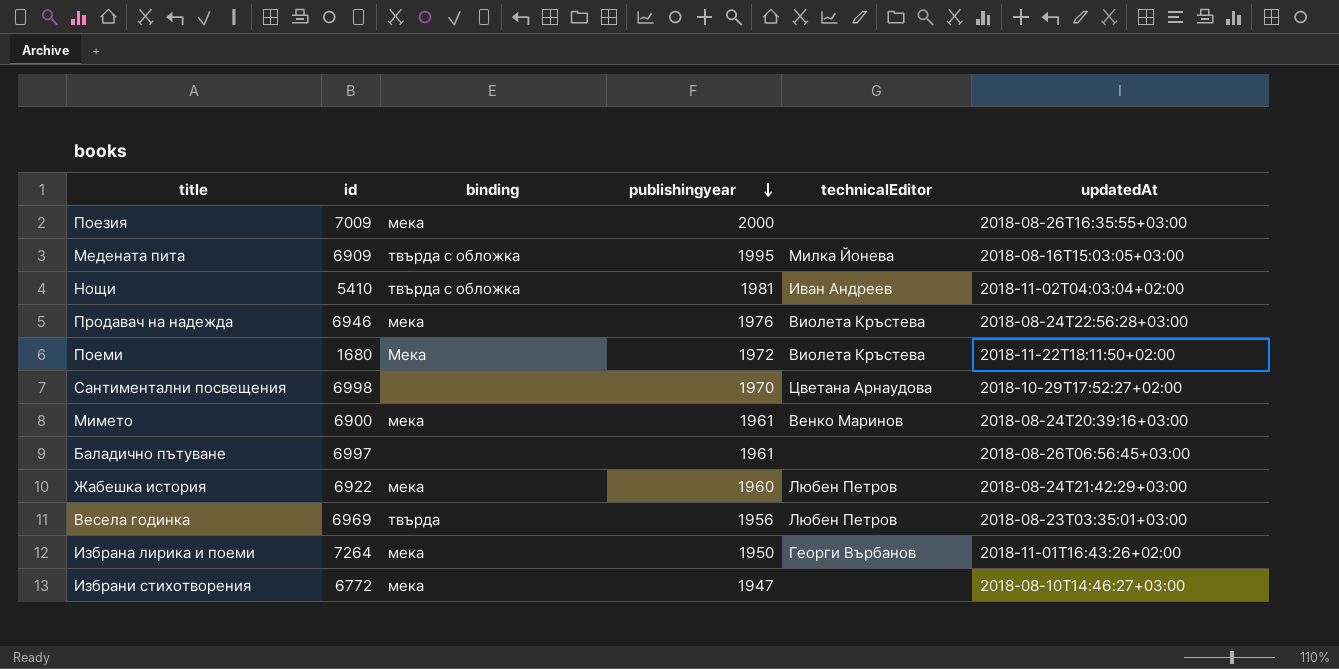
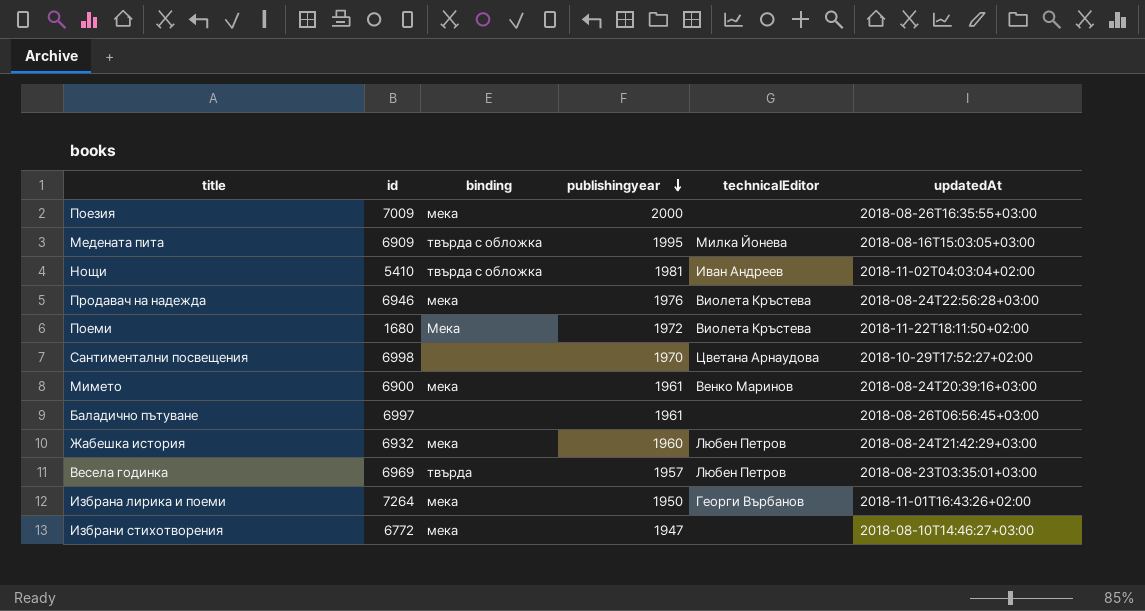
Жабешка история | id: 6922 -> 6932
Весела годинка | publishingyear: 1956 -> 1957

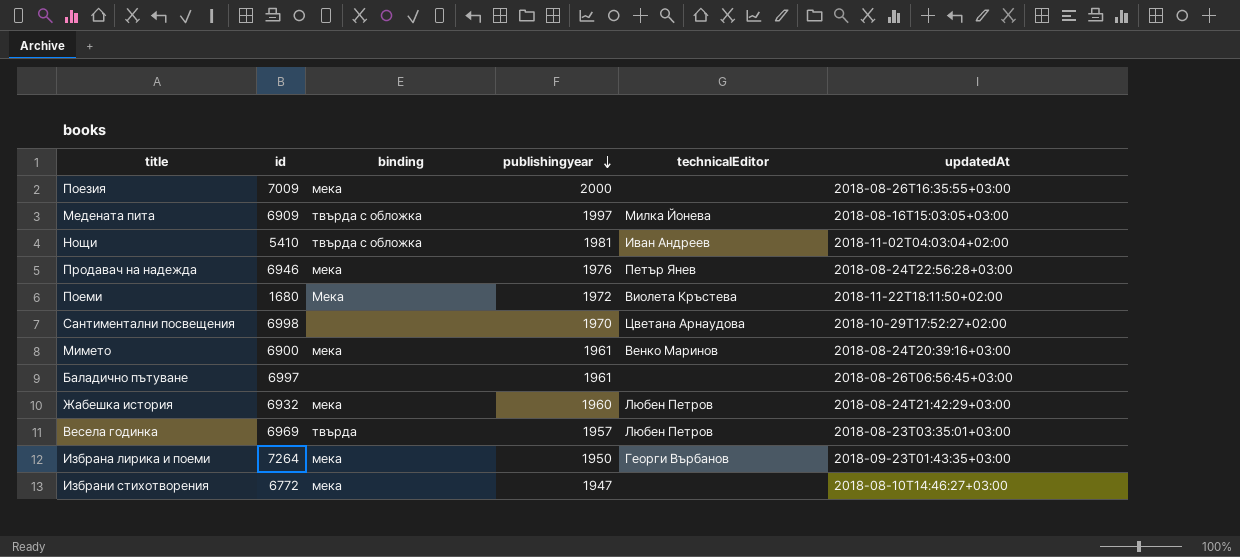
Медената пита | publishingyear: 1995 -> 1997
Продавач на надежда | technicalEditor: Виолета Кръстева -> Петър Янев
Избрана лирика и поеми | updatedAt: 2018-11-01T16:43:26+02:00 -> 2018-09-23T01:43:35+03:00

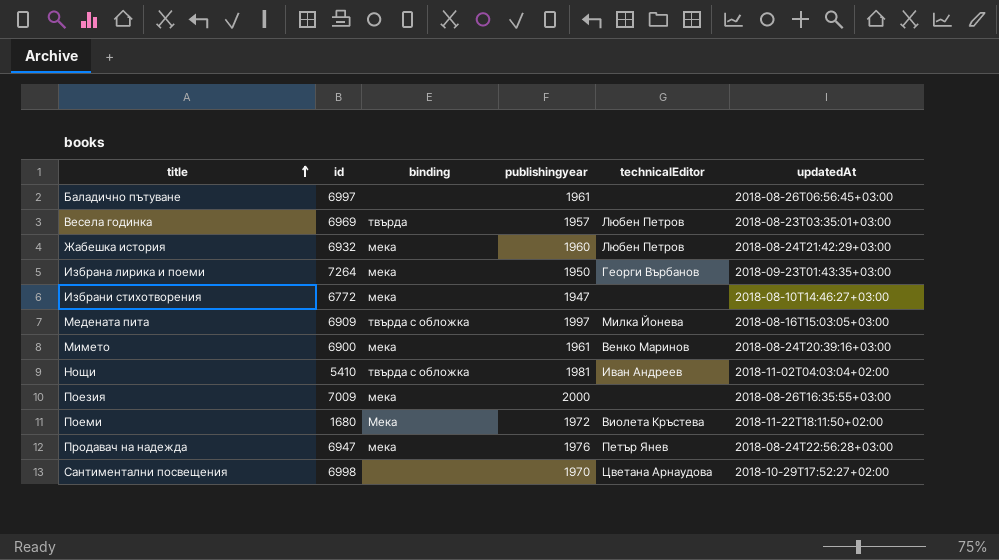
row order: publishingyear descending -> title ascending
Продавач на надежда | id: 6946 -> 6947

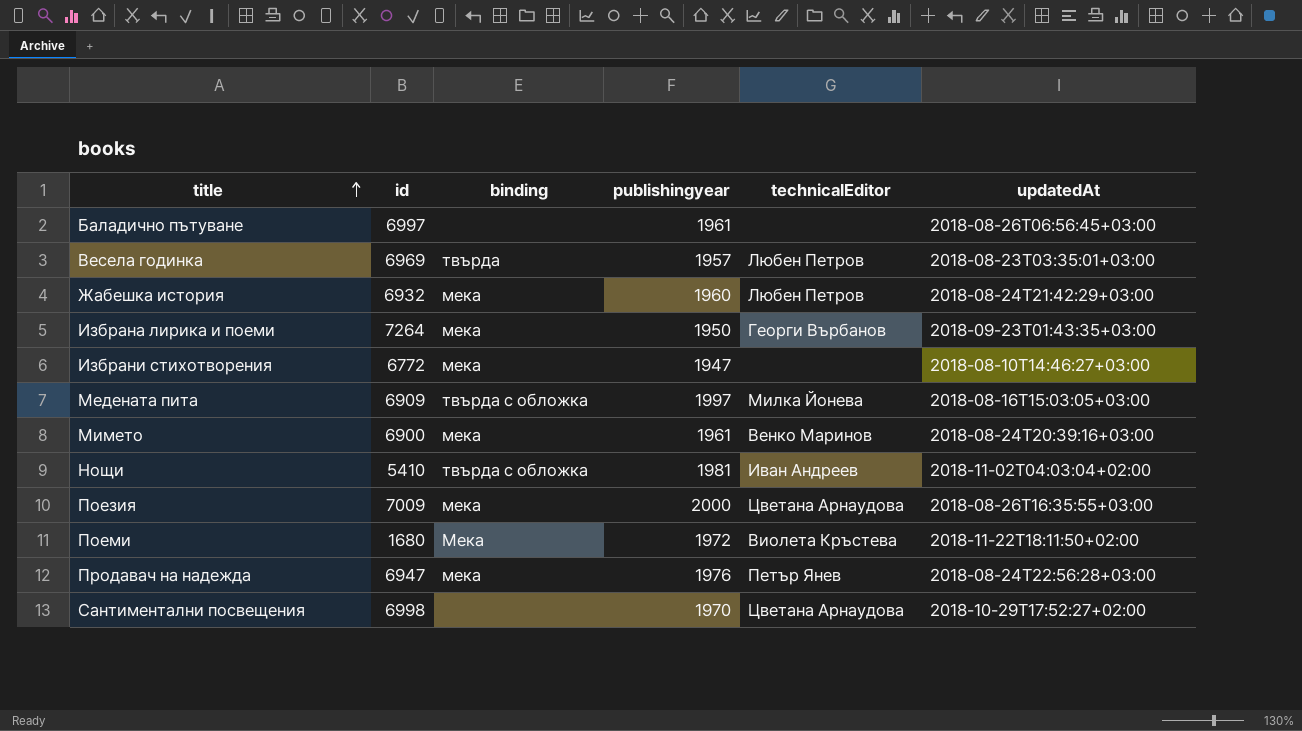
Поезия | technicalEditor: none -> Цветана Арнаудова

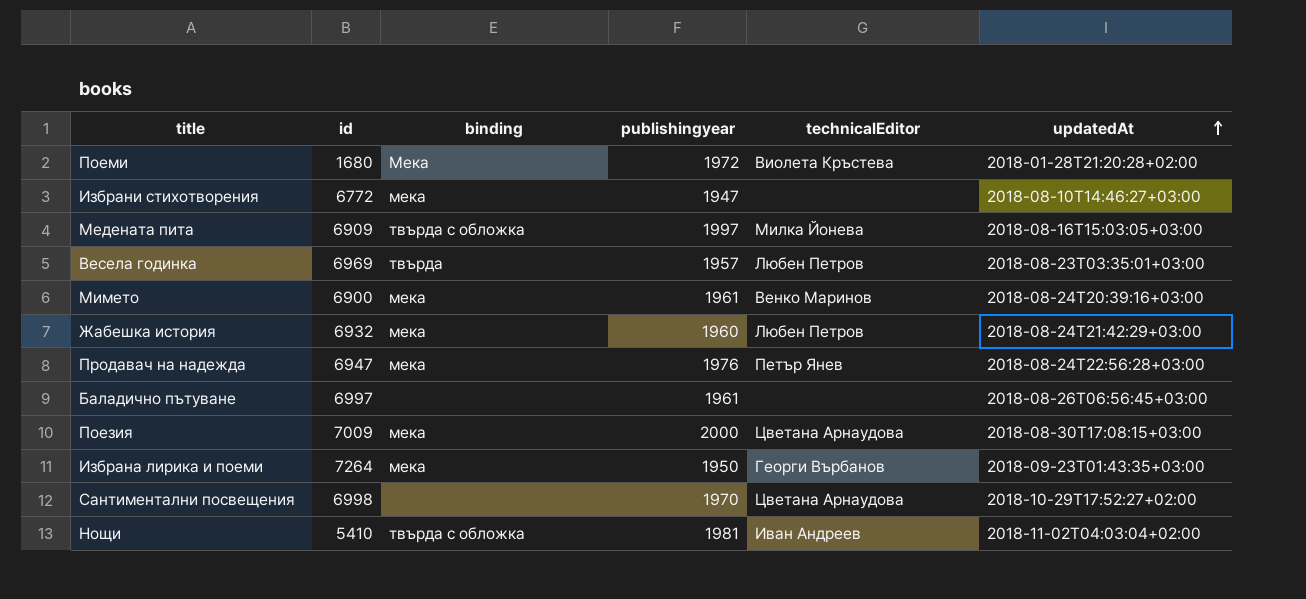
row order: title ascending -> updatedAt ascending
Поеми | updatedAt: 2018-11-22T18:11:50+02:00 -> 2018-01-28T21:20:28+02:00
Поезия | updatedAt: 2018-08-26T16:35:55+03:00 -> 2018-08-30T17:08:15+03:00

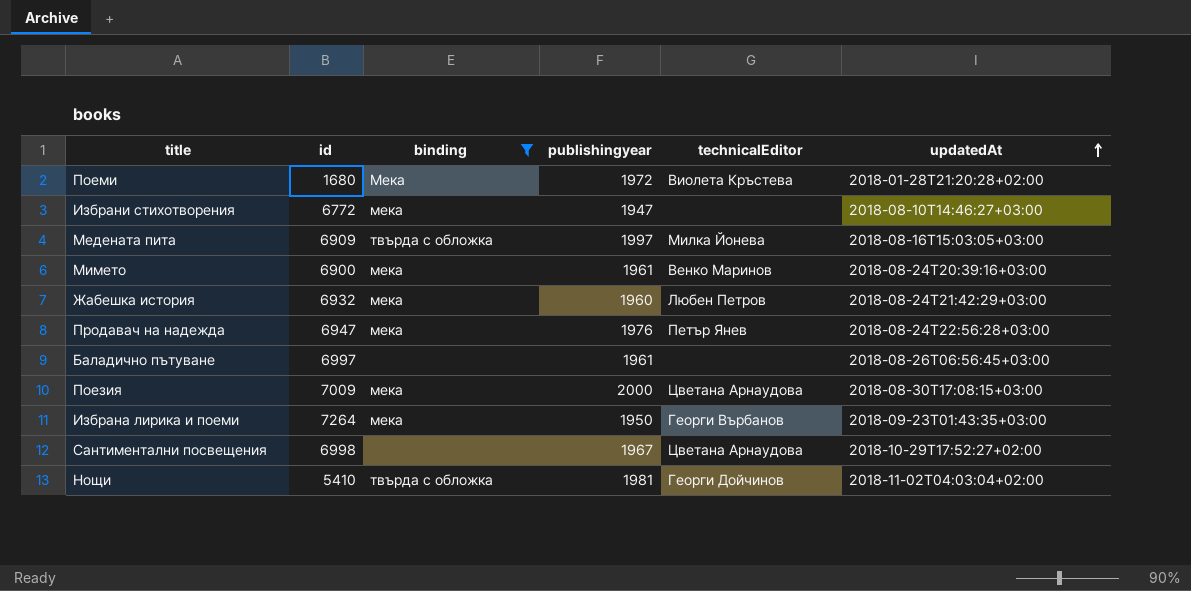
filter: none -> binding != твърда
Сантиментални посвещения | publishingyear: 1970 -> 1967
Нощи | technicalEditor: Иван Андреев -> Георги Дойчинов

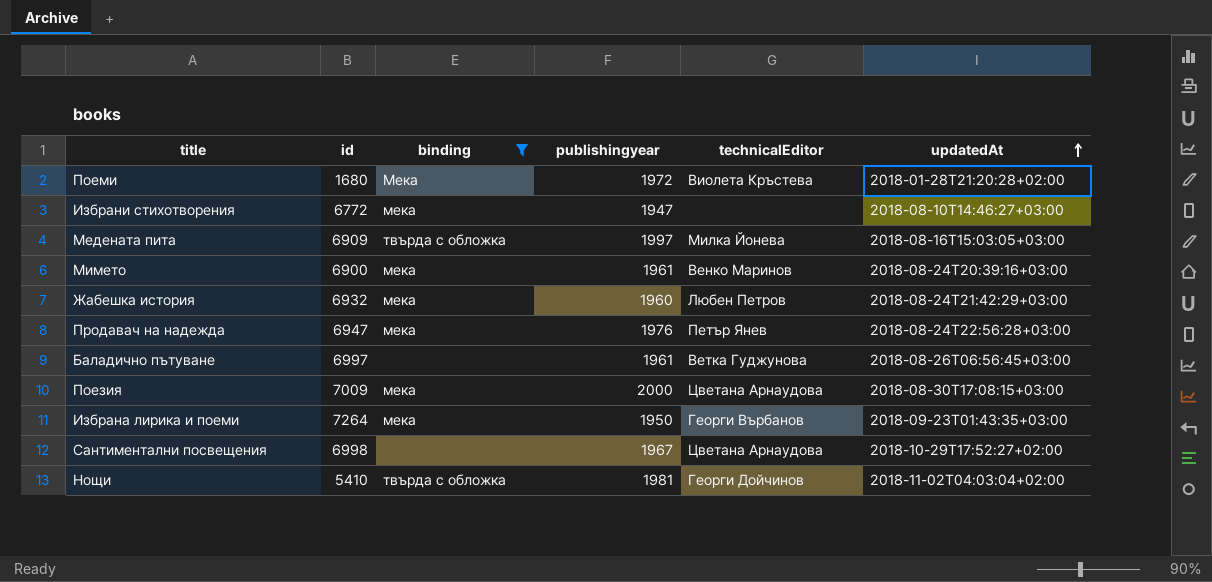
Баладично пътуване | technicalEditor: none -> Ветка Гуджунова

